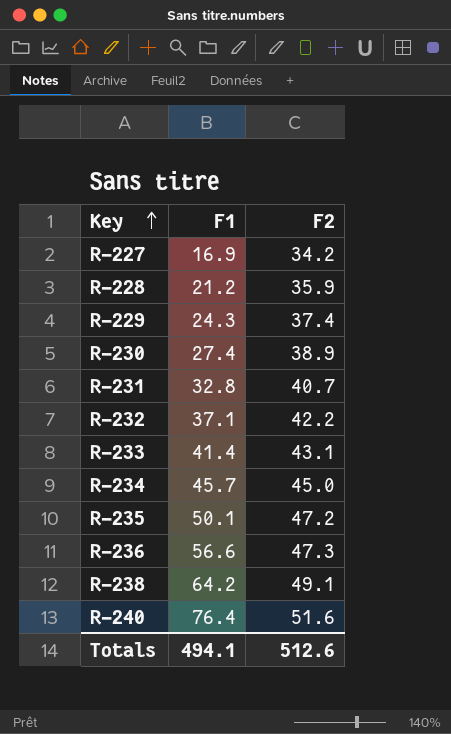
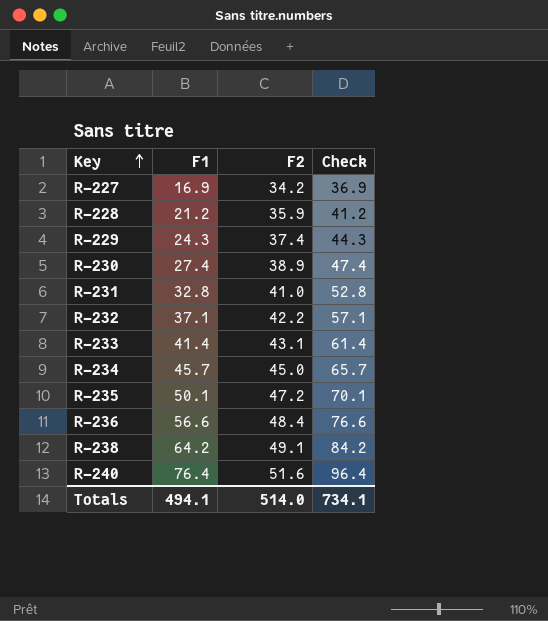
column Check | formula: none -> [F1] + 20
R-231 | F2: 40.7 -> 41.0
R-236 | F2: 47.3 -> 48.4
Totals | F2: 512.6 -> 514.0

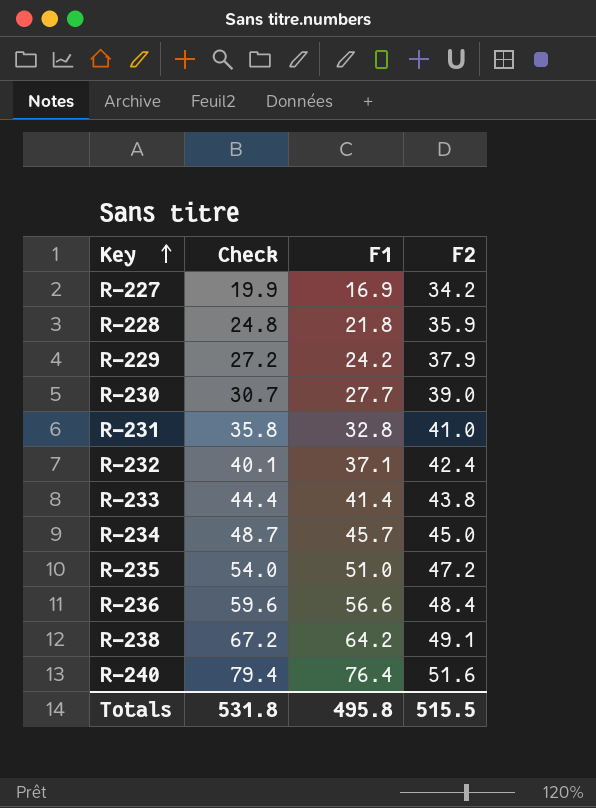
column Check | formula: [F1] + 20 -> [F1] + 3
column Check | position: 4 -> 2
R-228 | F1: 21.2 -> 21.8
R-229 | F1: 24.3 -> 24.2
R-229 | F2: 37.4 -> 37.9
R-230 | F1: 27.4 -> 27.7
R-230 | F2: 38.9 -> 39.0
R-232 | F2: 42.2 -> 42.4
R-233 | F2: 43.1 -> 43.8
R-235 | F1: 50.1 -> 51.0
Totals | Check: 734.1 -> 531.8
Totals | F1: 494.1 -> 495.8
Totals | F2: 514.0 -> 515.5

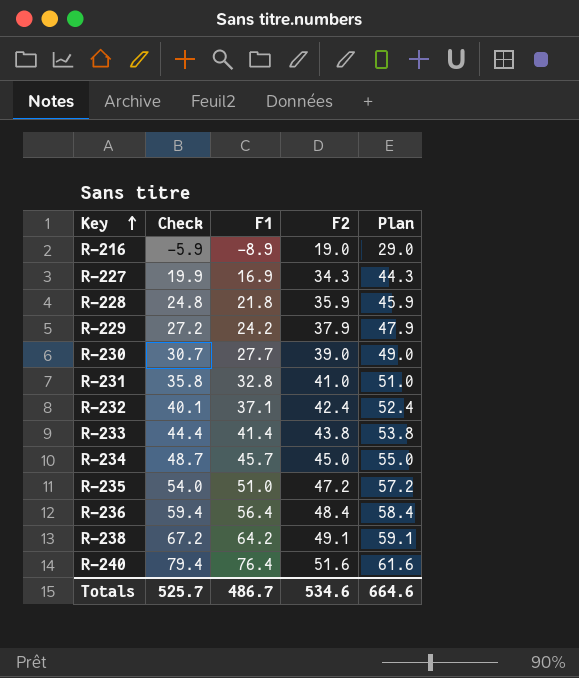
column Plan | formula: none -> [F2] + 10
row R-216: none -> -5.9 | -8.9 | 19.0 | 29.0
R-227 | F2: 34.2 -> 34.3
R-236 | Check: 59.6 -> 59.4
R-236 | F1: 56.6 -> 56.4
Totals | Check: 531.8 -> 525.7
Totals | F1: 495.8 -> 486.7
Totals | F2: 515.5 -> 534.6

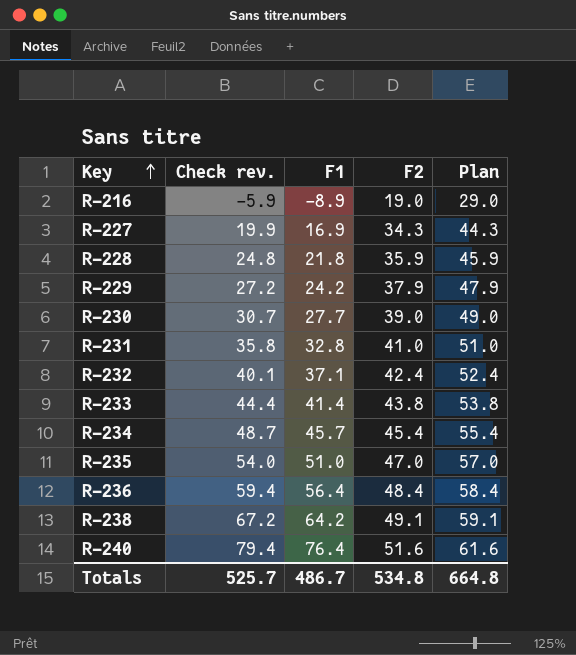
column name: Check -> Check rev.
R-234 | F2: 45.0 -> 45.4
R-234 | Plan: 55.0 -> 55.4
R-235 | F2: 47.2 -> 47.0
R-235 | Plan: 57.2 -> 57.0
Totals | F2: 534.6 -> 534.8
Totals | Plan: 664.6 -> 664.8

